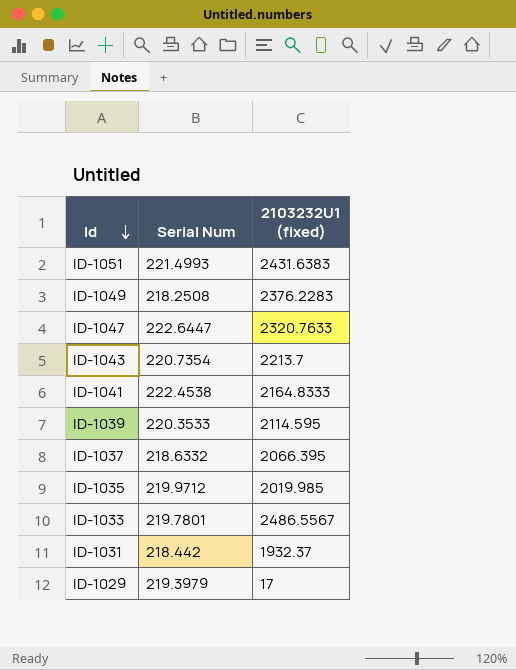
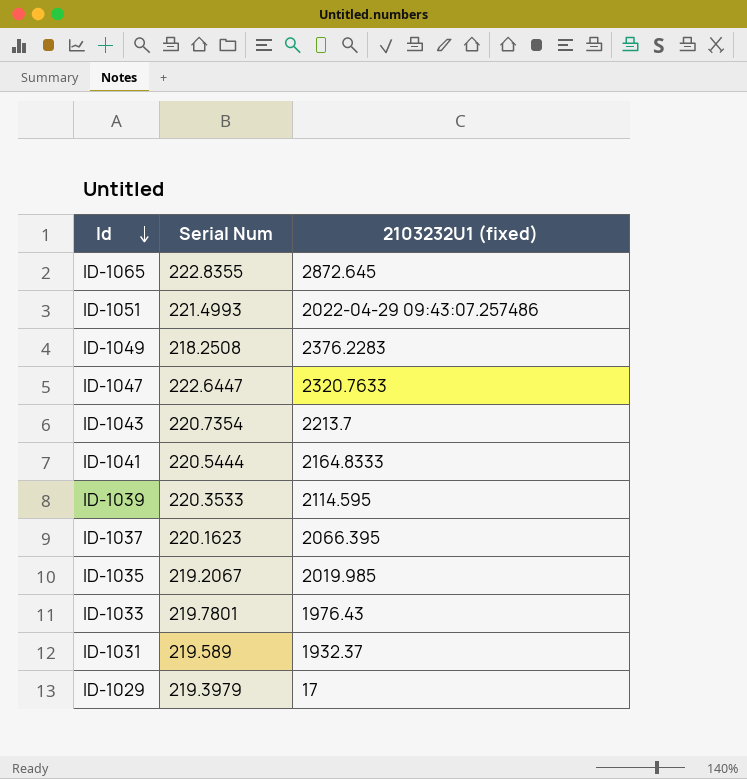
row ID-1065: none -> 222.8355 | 2872.645
ID-1051 | 2103232U1 (fixed): 2431.6383 -> 2022-04-29 09:43:07.257486
ID-1041 | Serial Num: 222.4538 -> 220.5444
ID-1037 | Serial Num: 218.6332 -> 220.1623
ID-1035 | Serial Num: 219.9712 -> 219.2067
ID-1033 | 2103232U1 (fixed): 2486.5567 -> 1976.43
ID-1031 | Serial Num: 218.442 -> 219.589

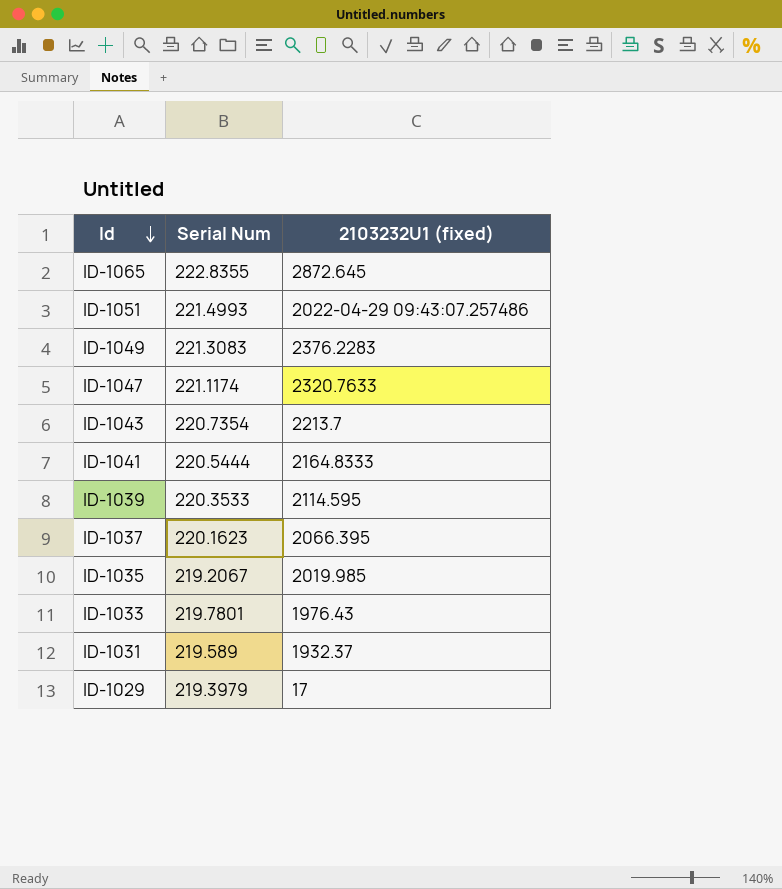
ID-1049 | Serial Num: 218.2508 -> 221.3083
ID-1047 | Serial Num: 222.6447 -> 221.1174

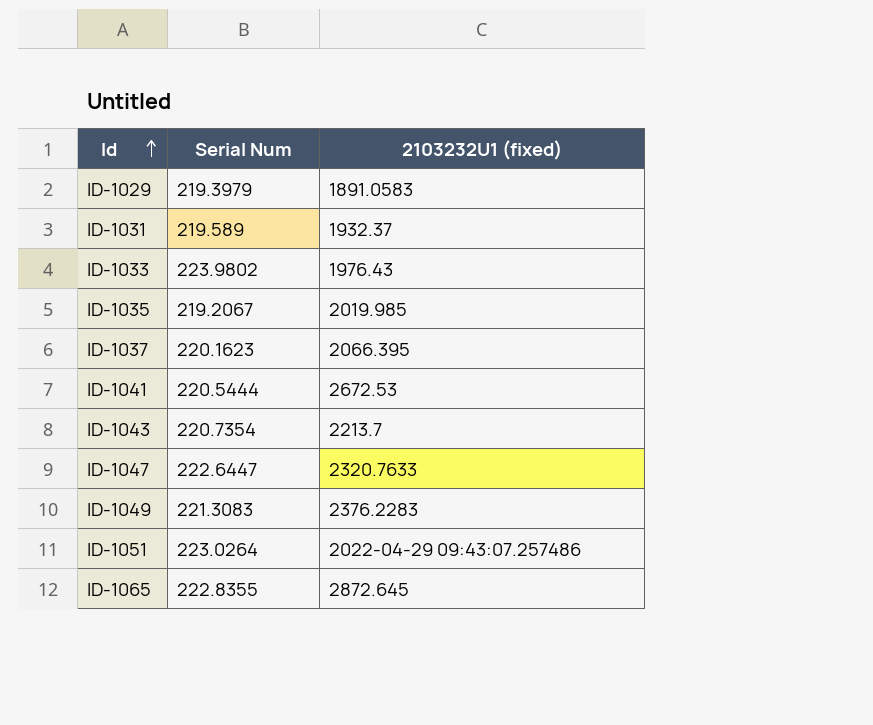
row order: Id descending -> Id ascending
row ID-1039: 220.3533 | 2114.595 -> none
ID-1029 | 2103232U1 (fixed): 17 -> 1891.0583
ID-1033 | Serial Num: 219.7801 -> 223.9802
ID-1041 | 2103232U1 (fixed): 2164.8333 -> 2672.53
ID-1047 | Serial Num: 221.1174 -> 222.6447
ID-1051 | Serial Num: 221.4993 -> 223.0264

